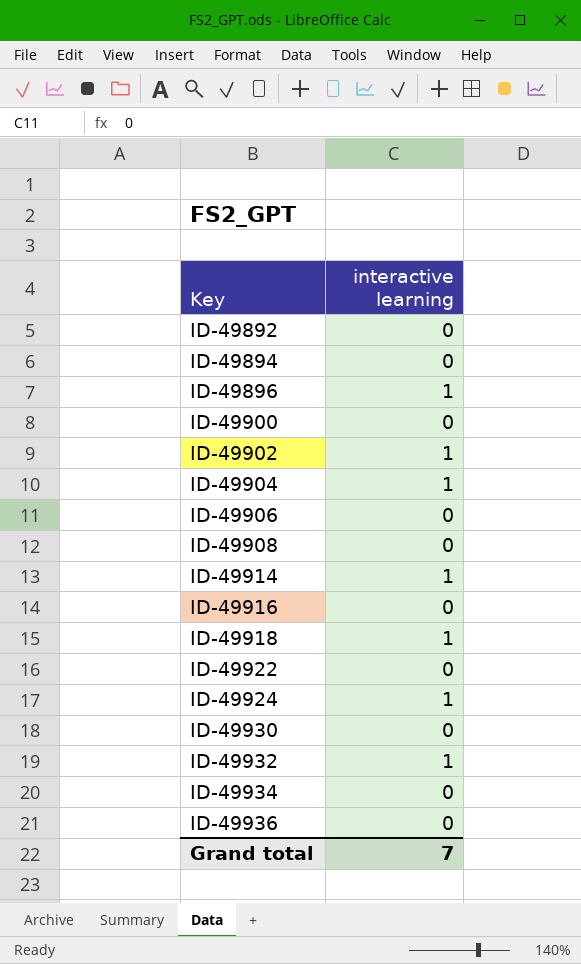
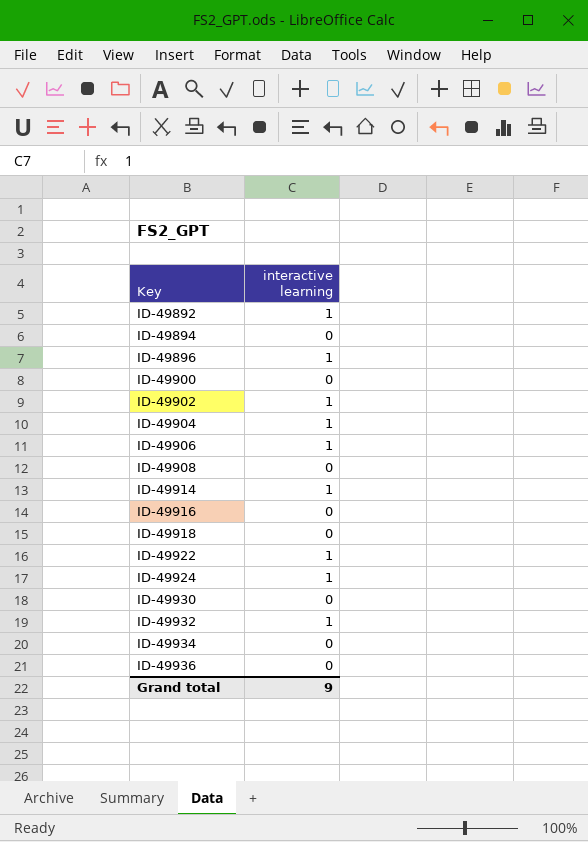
ID-49892 | interactive learning: 0 -> 1
ID-49906 | interactive learning: 0 -> 1
ID-49918 | interactive learning: 1 -> 0
ID-49922 | interactive learning: 0 -> 1
Grand total | interactive learning: 7 -> 9

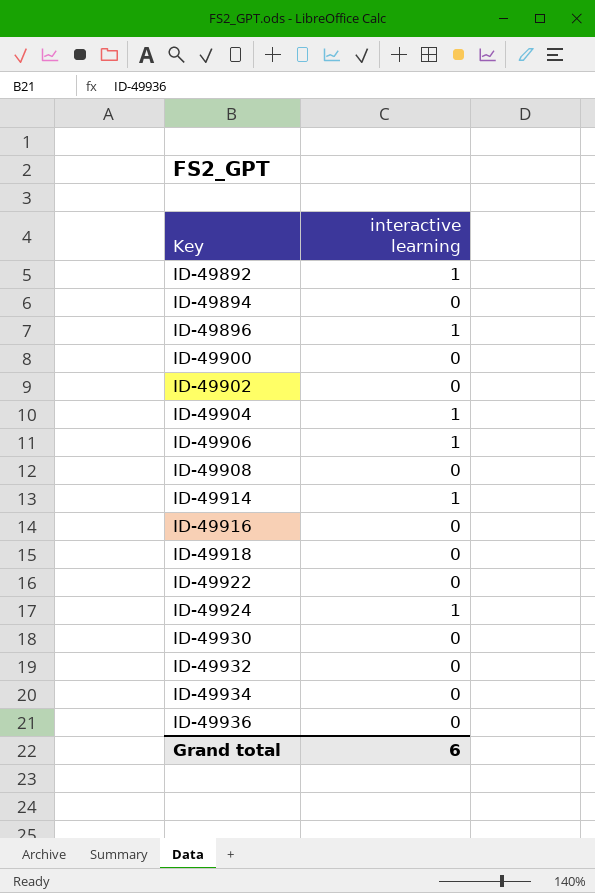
ID-49902 | interactive learning: 1 -> 0
ID-49922 | interactive learning: 1 -> 0
ID-49932 | interactive learning: 1 -> 0
Grand total | interactive learning: 9 -> 6

